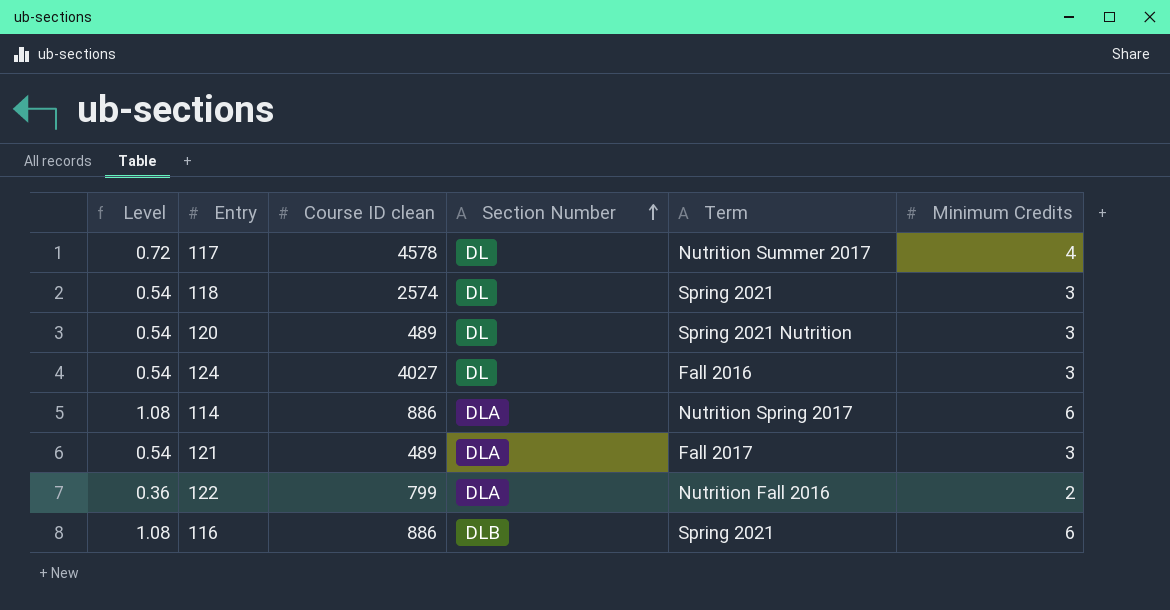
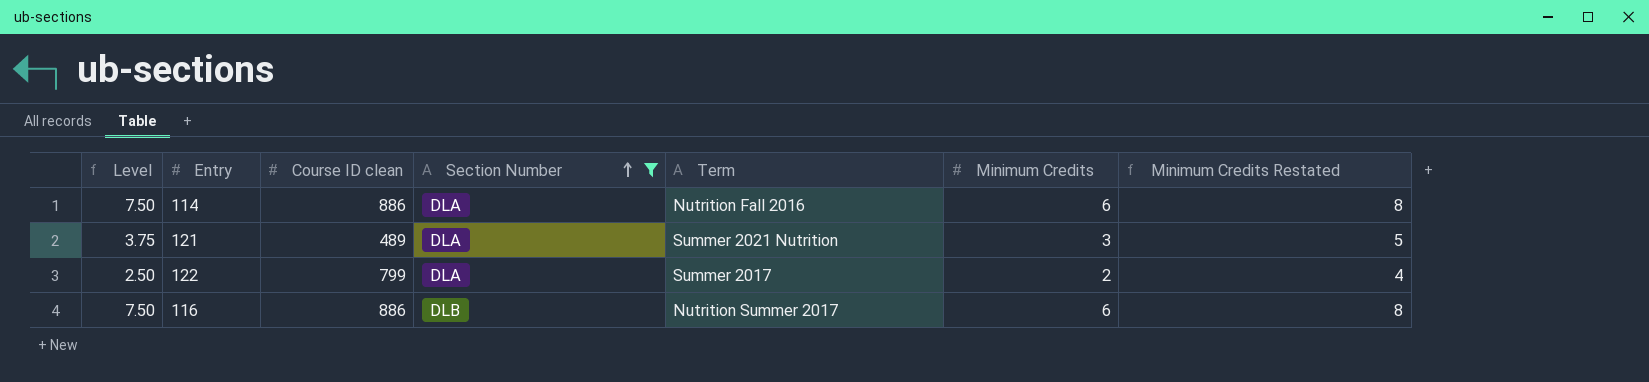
filter: none -> Section Number != DL
column Level | formula: [Minimum Credits] * 0.18 -> [Minimum Credits] * 1.25
column Minimum Credits Restated | formula: none -> [Minimum Credits] + 2
114 | Term: Nutrition Spring 2017 -> Nutrition Fall 2016
121 | Term: Fall 2017 -> Summer 2021 Nutrition
122 | Term: Nutrition Fall 2016 -> Summer 2017
116 | Term: Spring 2021 -> Nutrition Summer 2017

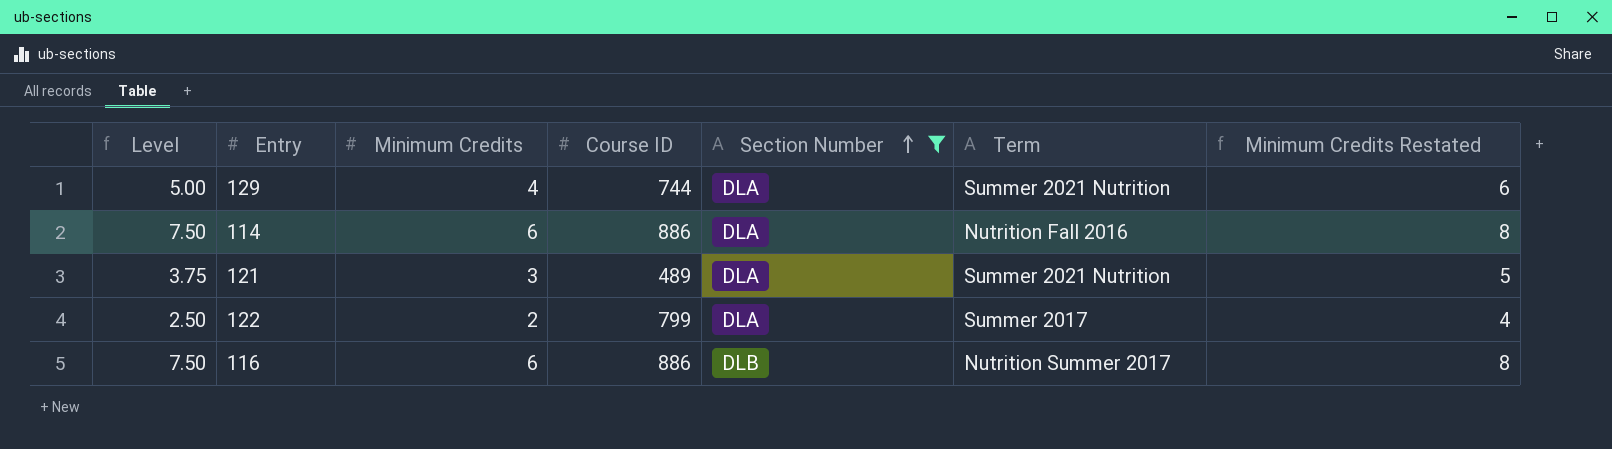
column Minimum Credits | position: 6 -> 3
column name: Course ID clean -> Course ID
row 129: none -> 5.00 | 4 | 744 | DLA | Summer 2021 Nutrition | 6

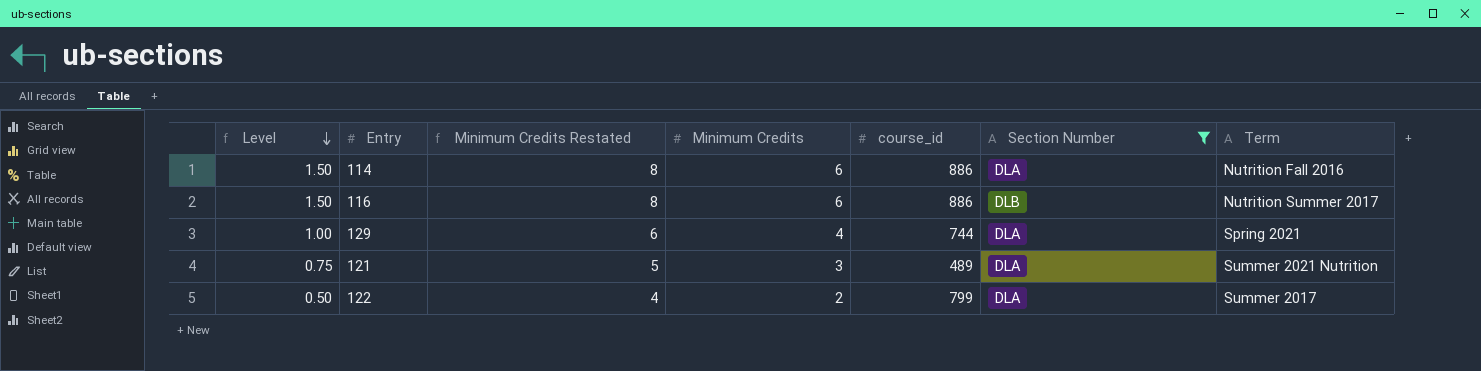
row order: Section Number ascending -> Level descending
column Level | formula: [Minimum Credits] * 1.25 -> [Minimum Credits] * 0.25
column Minimum Credits Restated | position: 7 -> 3
column name: Course ID -> course_id
129 | Term: Summer 2021 Nutrition -> Spring 2021

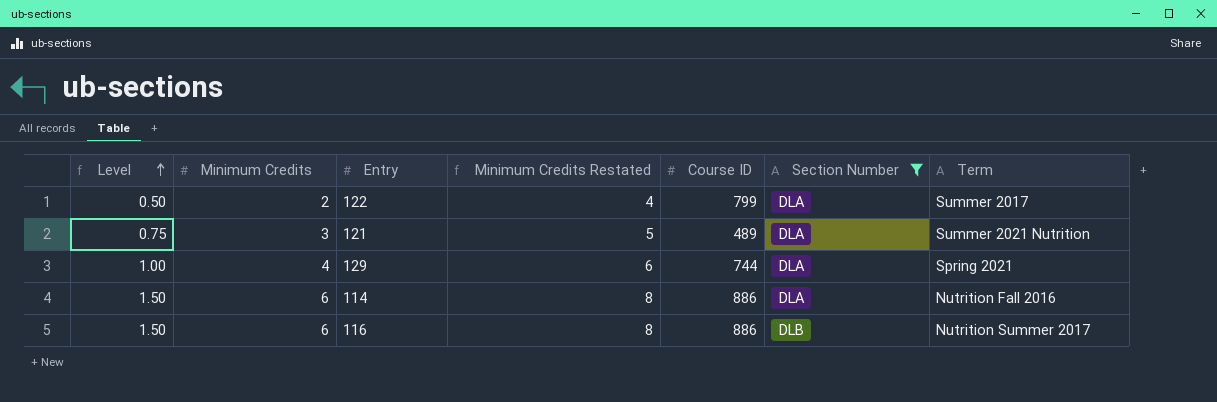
row order: Level descending -> Level ascending
column Minimum Credits | position: 4 -> 2
column name: course_id -> Course ID

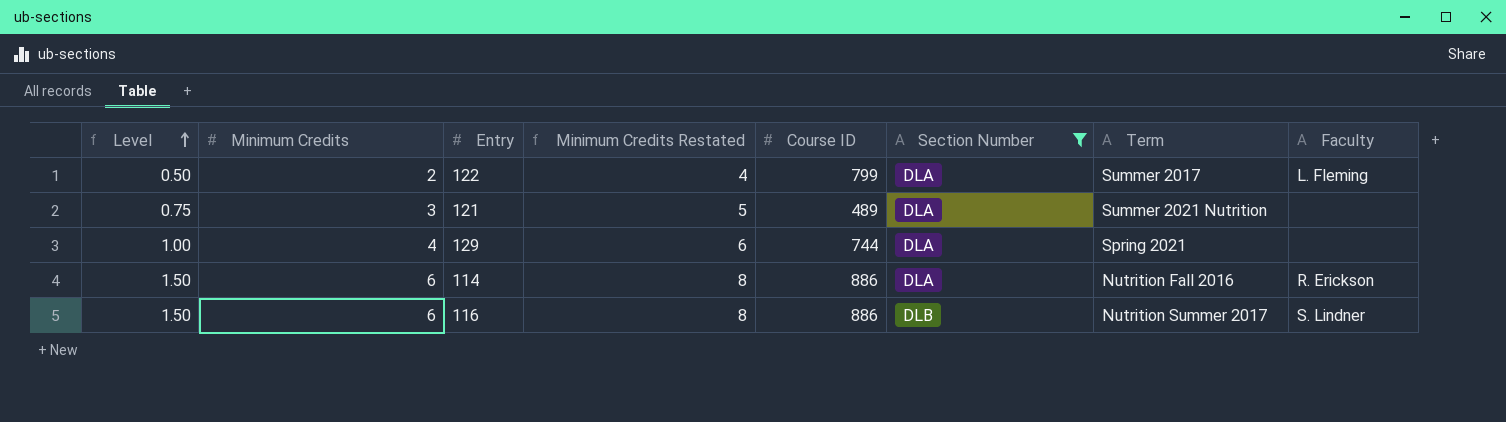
column Faculty | position: none -> 8

